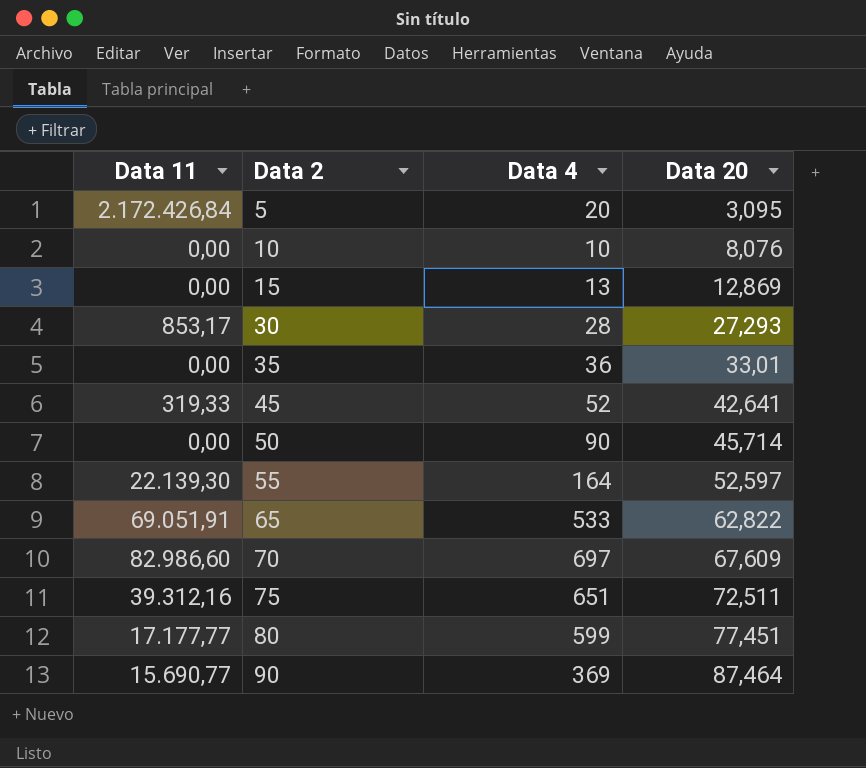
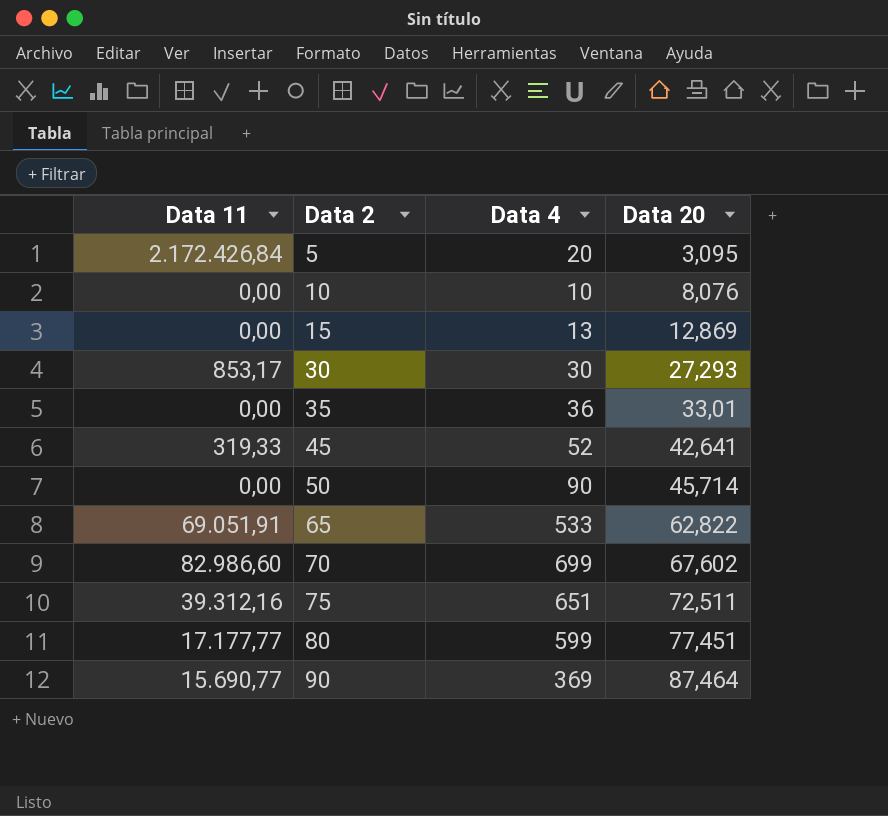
row 55: 22.139,30 | 164 | 52,597 -> none
30 | Data 4: 28 -> 30
70 | Data 4: 697 -> 699
70 | Data 20: 67,609 -> 67,602

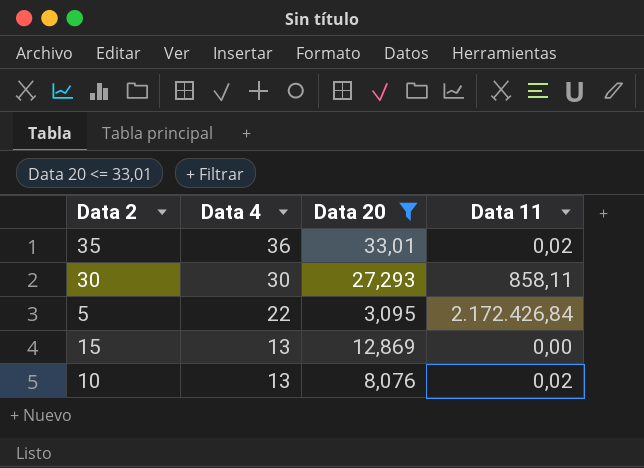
filter: none -> Data 20 <= 33,01
row order: Data 2 ascending -> Data 4 descending
column Data 11 | position: 1 -> 4
35 | Data 11: 0,00 -> 0,02
30 | Data 11: 853,17 -> 858,11
5 | Data 4: 20 -> 22
10 | Data 4: 10 -> 13
10 | Data 11: 0,00 -> 0,02

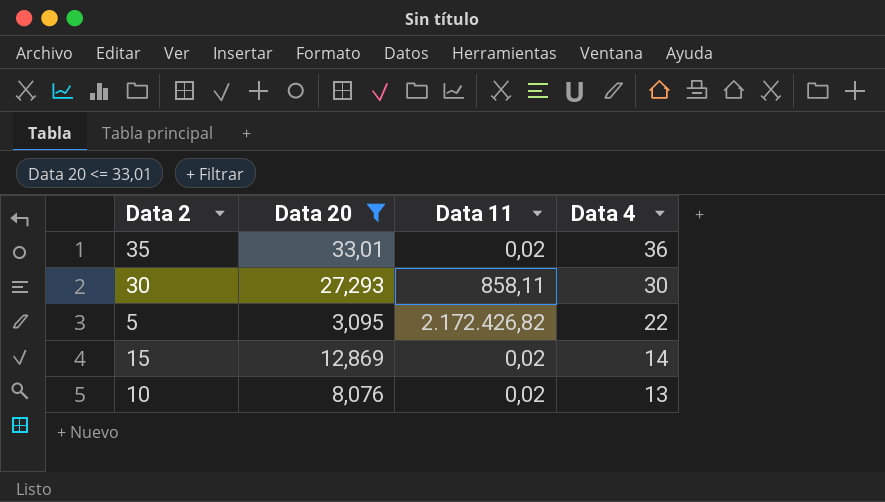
column Data 4 | position: 2 -> 4
5 | Data 11: 2.172.426,84 -> 2.172.426,82
15 | Data 11: 0,00 -> 0,02
15 | Data 4: 13 -> 14

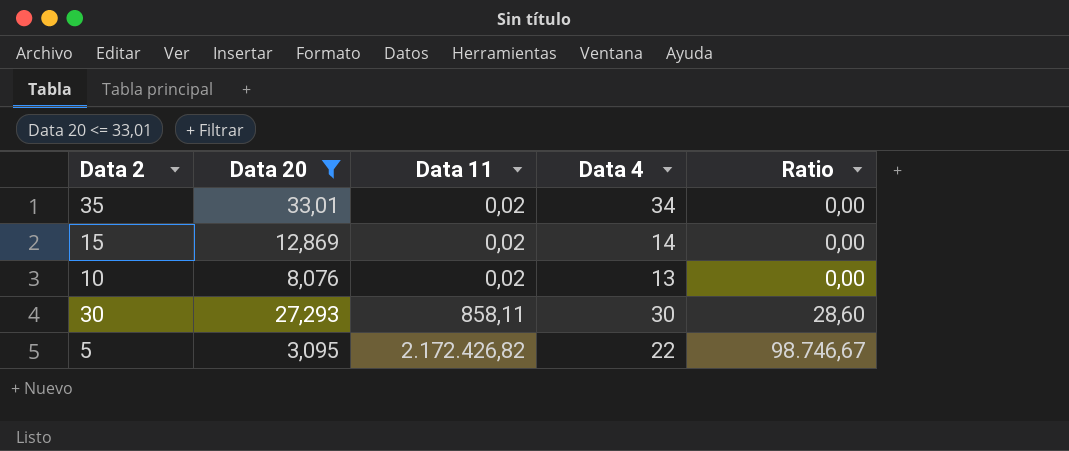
row order: Data 4 descending -> Data 11 ascending
column Ratio | formula: none -> [Data 11] / [Data 4]
35 | Data 4: 36 -> 34

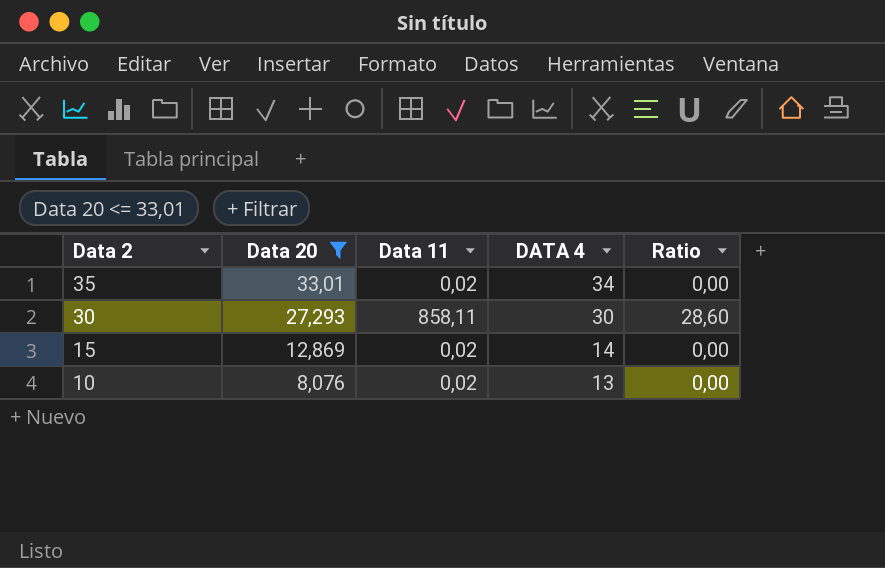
row order: Data 11 ascending -> Data 2 descending
column name: Data 4 -> DATA 4
row 5: 3,095 | 2.172.426,82 | 22 | 98.746,67 -> none

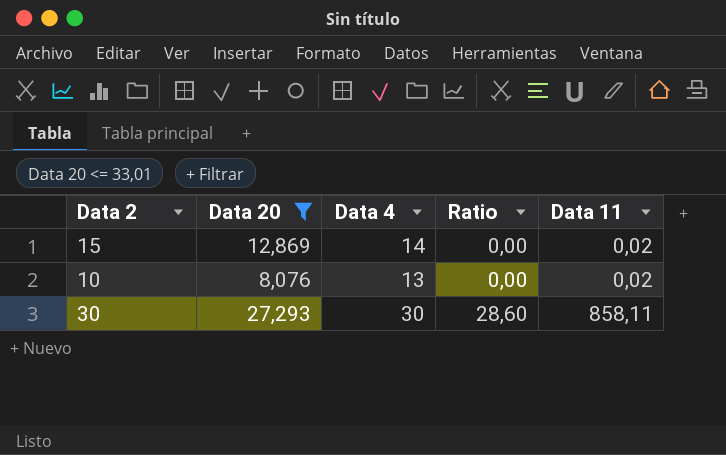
row order: Data 2 descending -> Ratio ascending
column name: DATA 4 -> Data 4
column Data 11 | position: 3 -> 5
row 35: 33,01 | 0,02 | 34 | 0,00 -> none

